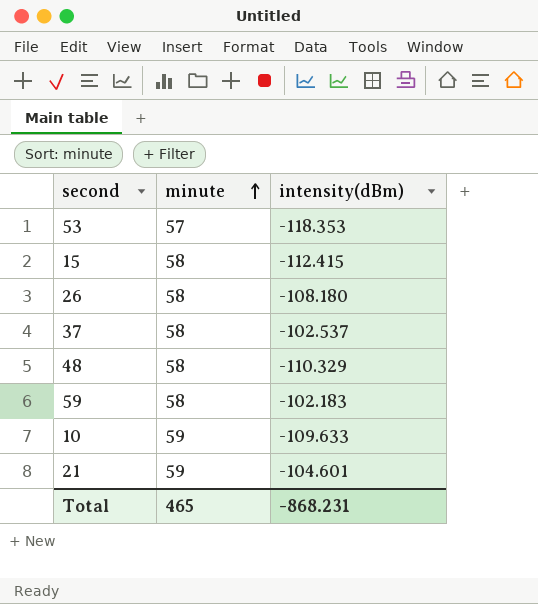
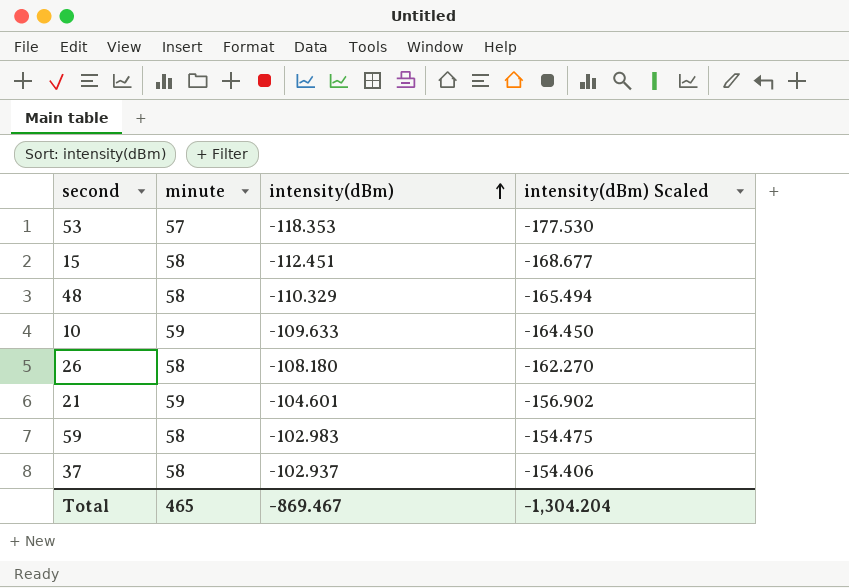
row order: minute ascending -> intensity(dBm) ascending
column intensity(dBm) Scaled | formula: none -> [intensity(dBm)] * 1.5
15 | intensity(dBm): -112.415 -> -112.451
59 | intensity(dBm): -102.183 -> -102.983
37 | intensity(dBm): -102.537 -> -102.937
Total | intensity(dBm): -868.231 -> -869.467

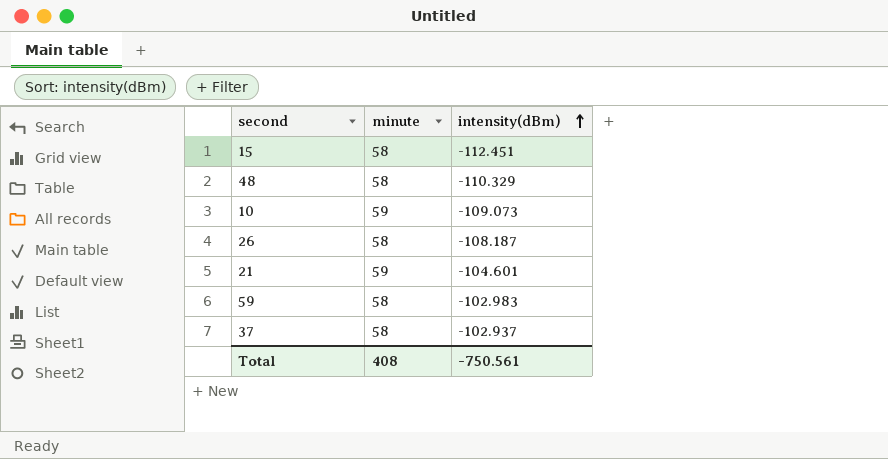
column intensity(dBm) Scaled | formula: [intensity(dBm)] * 1.5 -> none
row 53: 57 | -118.353 | -177.530 -> none
10 | intensity(dBm): -109.633 -> -109.073
26 | intensity(dBm): -108.180 -> -108.187
Total | minute: 465 -> 408
Total | intensity(dBm): -869.467 -> -750.561

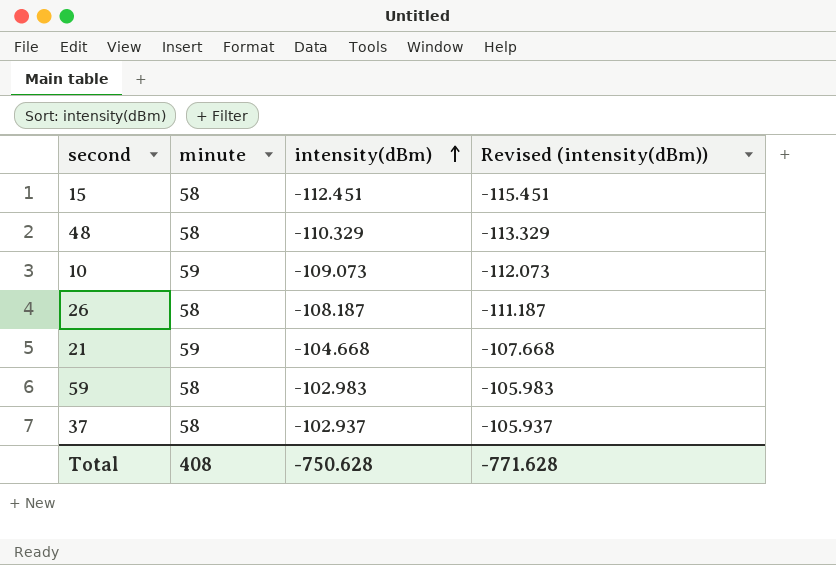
column Revised (intensity(dBm)) | formula: none -> [intensity(dBm)] - 3
21 | intensity(dBm): -104.601 -> -104.668
Total | intensity(dBm): -750.561 -> -750.628

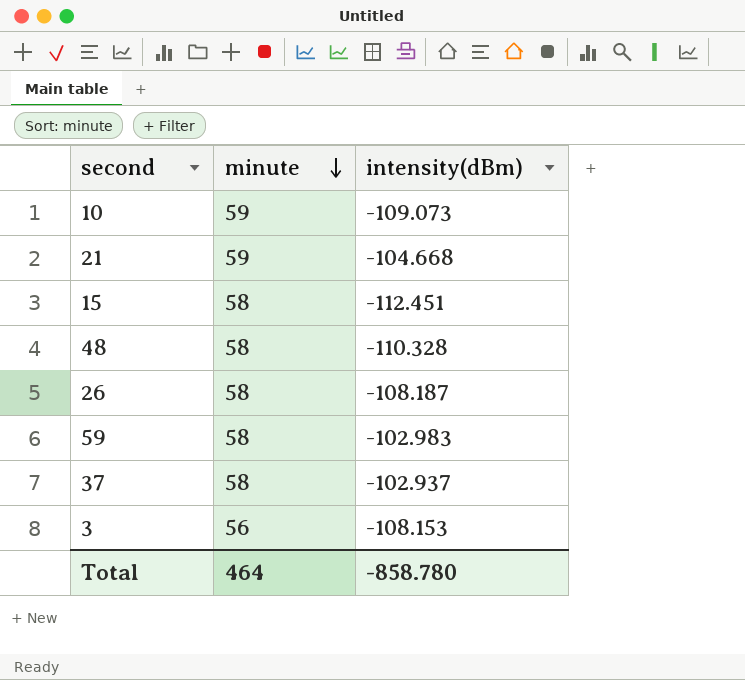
row order: intensity(dBm) ascending -> minute descending
column Revised (intensity(dBm)) | formula: [intensity(dBm)] - 3 -> none
48 | intensity(dBm): -110.329 -> -110.328
row 3: none -> 56 | -108.153
Total | minute: 408 -> 464
Total | intensity(dBm): -750.628 -> -858.780

